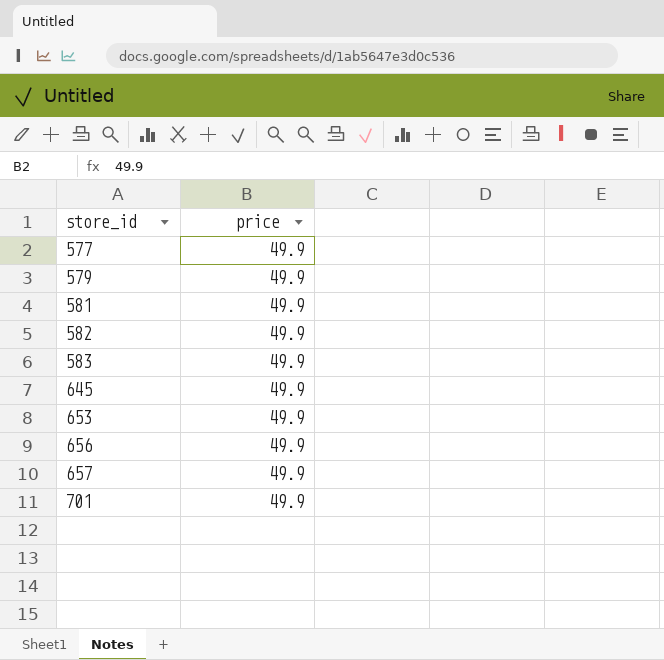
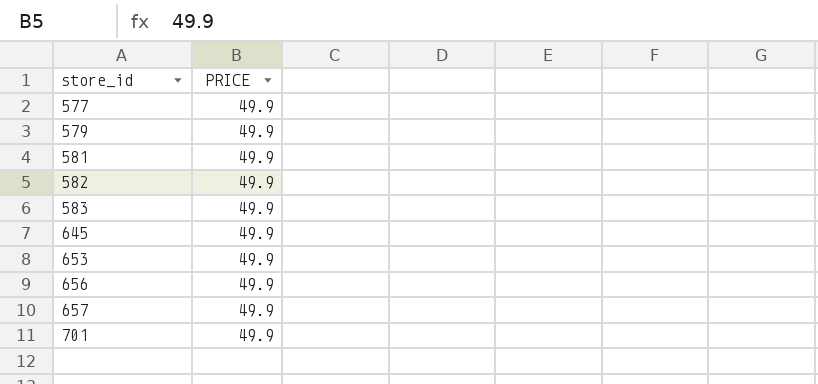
column name: price -> PRICE

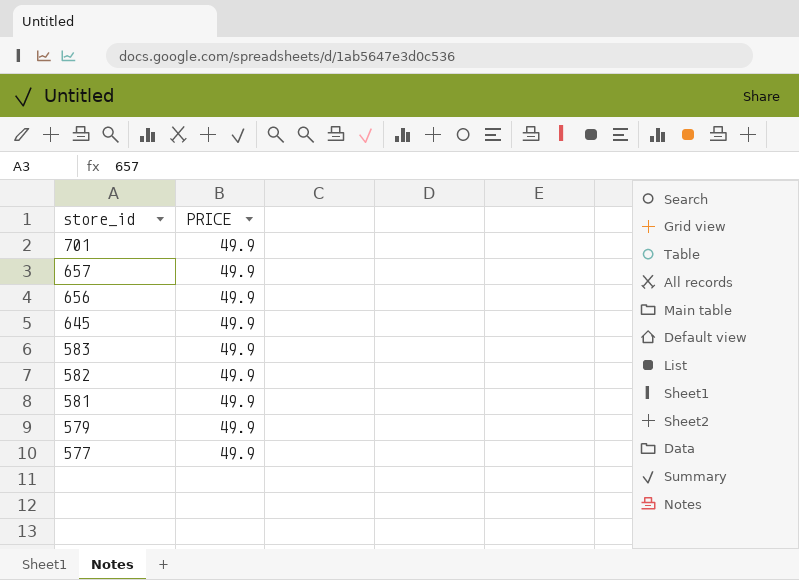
row order: store_id ascending -> store_id descending
row 653: 49.9 -> none

